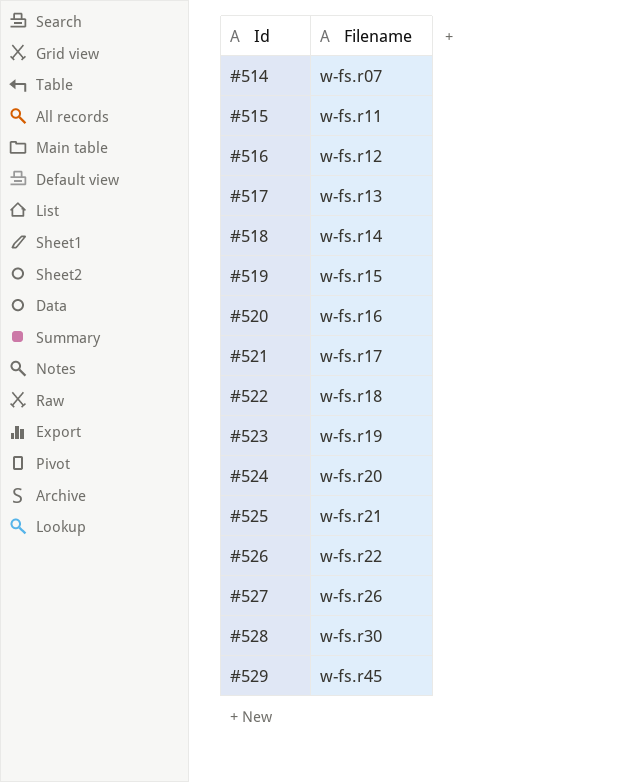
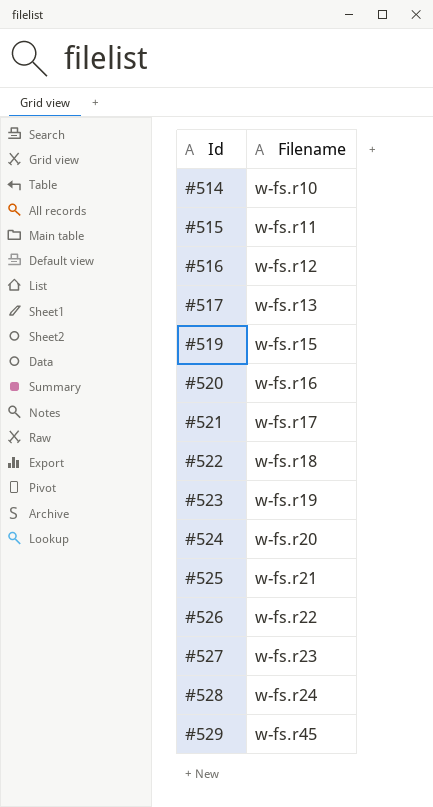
row #518: w-fs.r14 -> none
#514 | Filename: w-fs.r07 -> w-fs.r10
#527 | Filename: w-fs.r26 -> w-fs.r23
#528 | Filename: w-fs.r30 -> w-fs.r24

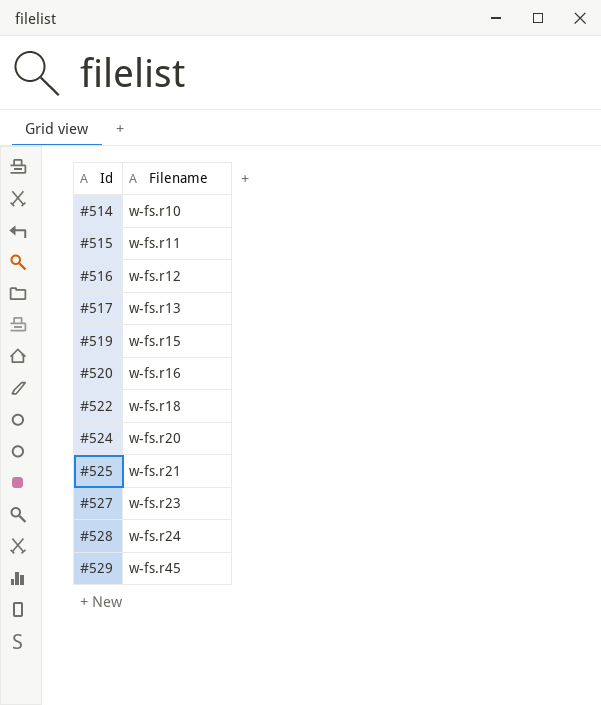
row #521: w-fs.r17 -> none
row #523: w-fs.r19 -> none
row #526: w-fs.r22 -> none

